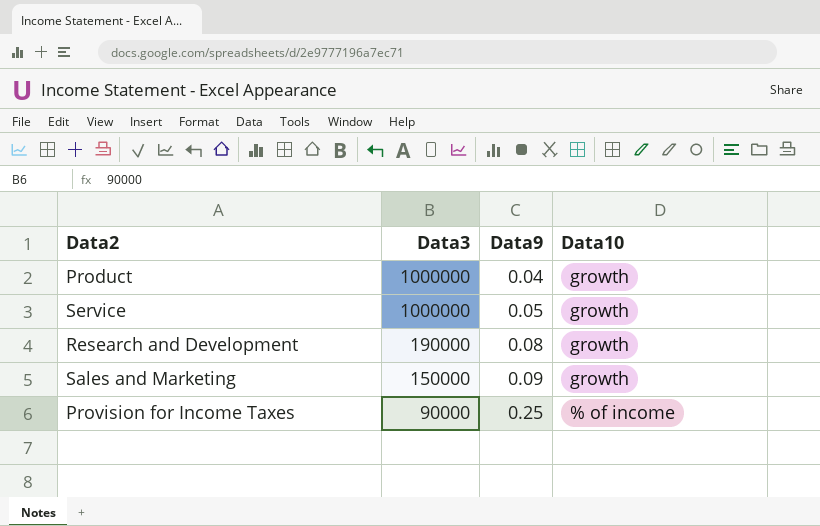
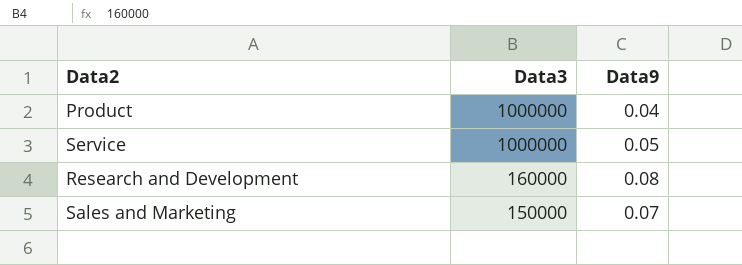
column Data10 | position: 4 -> none
row Provision for Income Taxes: 90000 | 0.25 | % of income -> none
Research and Development | Data3: 190000 -> 160000
Sales and Marketing | Data9: 0.09 -> 0.07

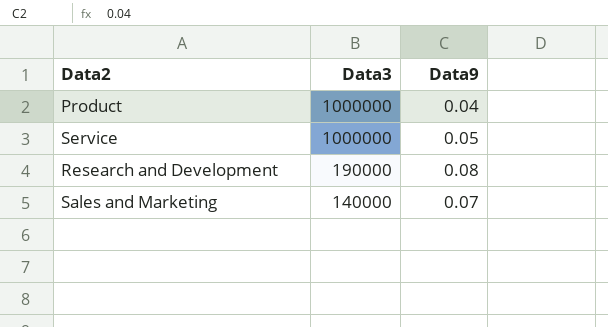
Research and Development | Data3: 160000 -> 190000
Sales and Marketing | Data3: 150000 -> 140000

